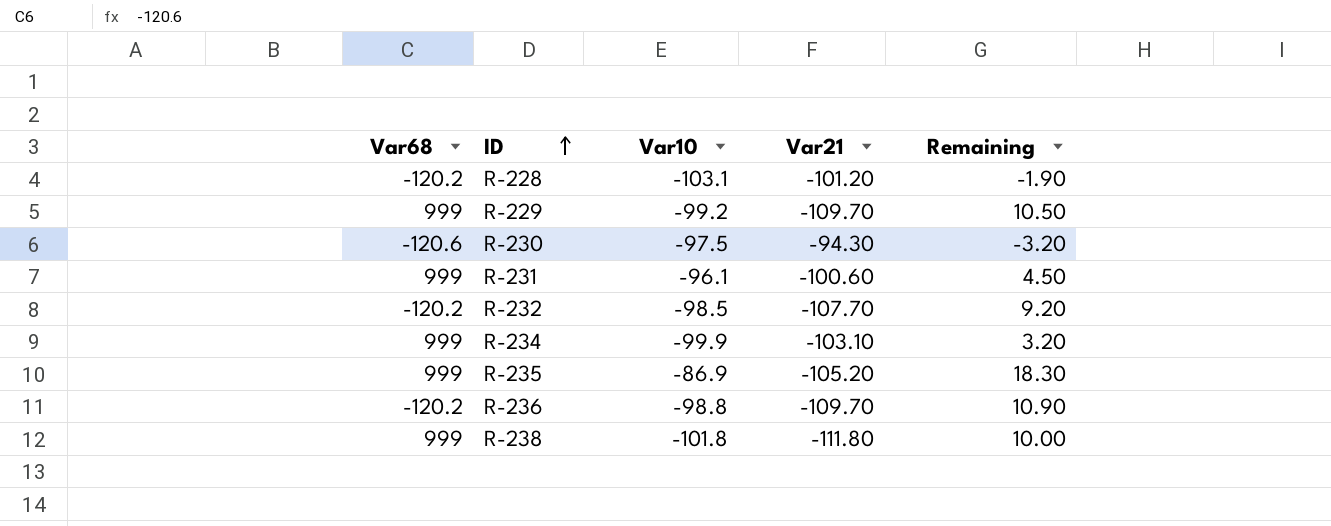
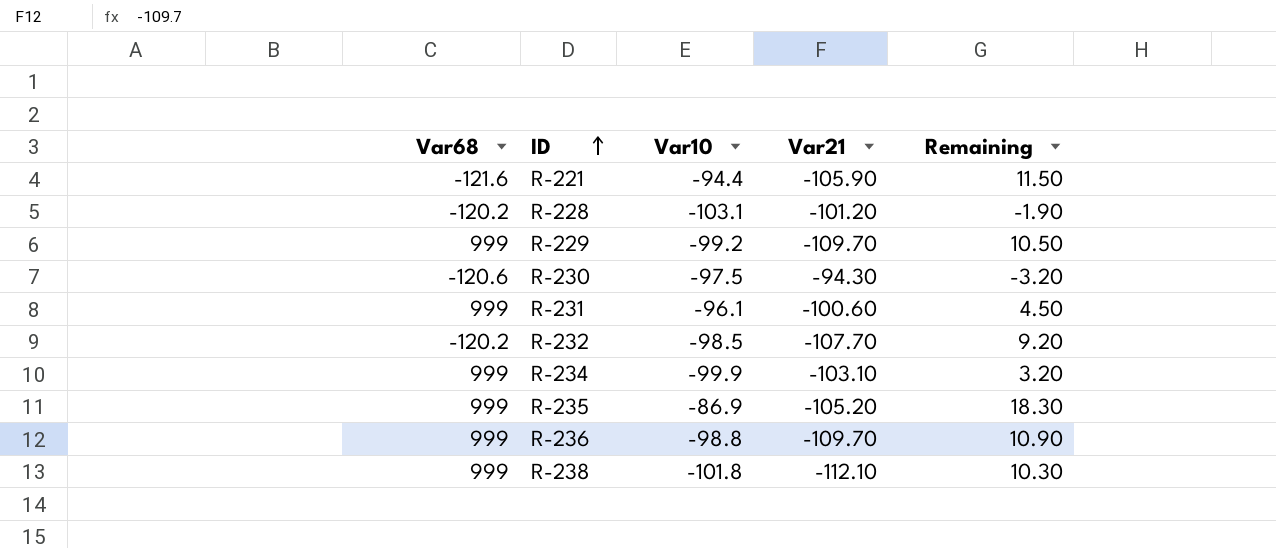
row R-221: none -> -121.6 | -94.4 | -105.90 | 11.50
R-236 | Var68: -120.2 -> 999
R-238 | Var21: -111.80 -> -112.10
R-238 | Remaining: 10.00 -> 10.30

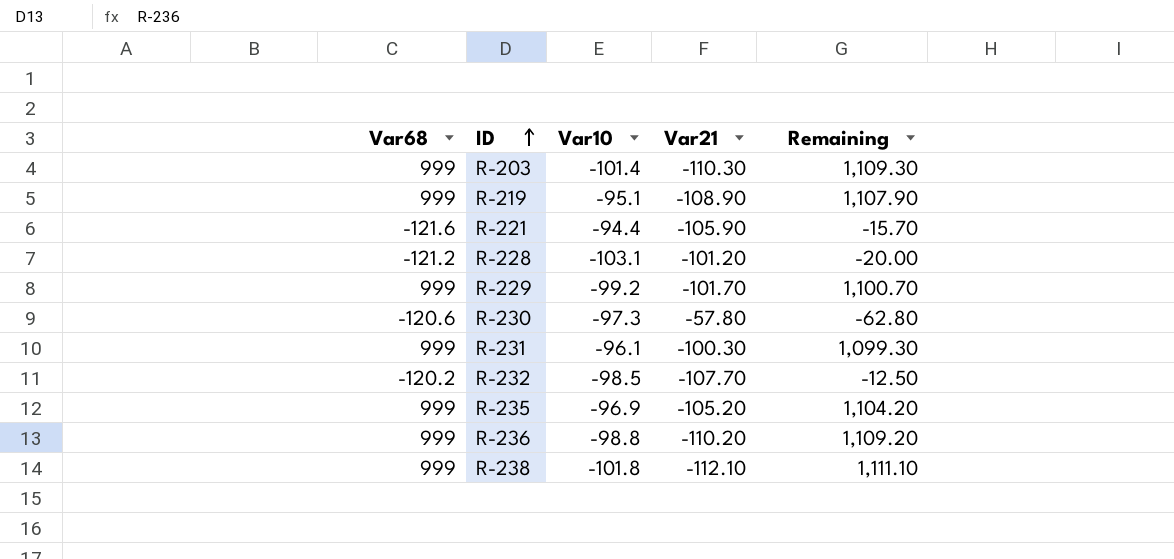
column Remaining | formula: [Var10] - [Var21] -> [Var68] - [Var21]
row R-234: 999 | -99.9 | -103.10 | 3.20 -> none
row R-203: none -> 999 | -101.4 | -110.30 | 1,109.30
row R-219: none -> 999 | -95.1 | -108.90 | 1,107.90
R-228 | Var68: -120.2 -> -121.2
R-229 | Var21: -109.70 -> -101.70
R-230 | Var10: -97.5 -> -97.3
R-230 | Var21: -94.30 -> -57.80
R-231 | Var21: -100.60 -> -100.30
R-235 | Var10: -86.9 -> -96.9
R-236 | Var21: -109.70 -> -110.20

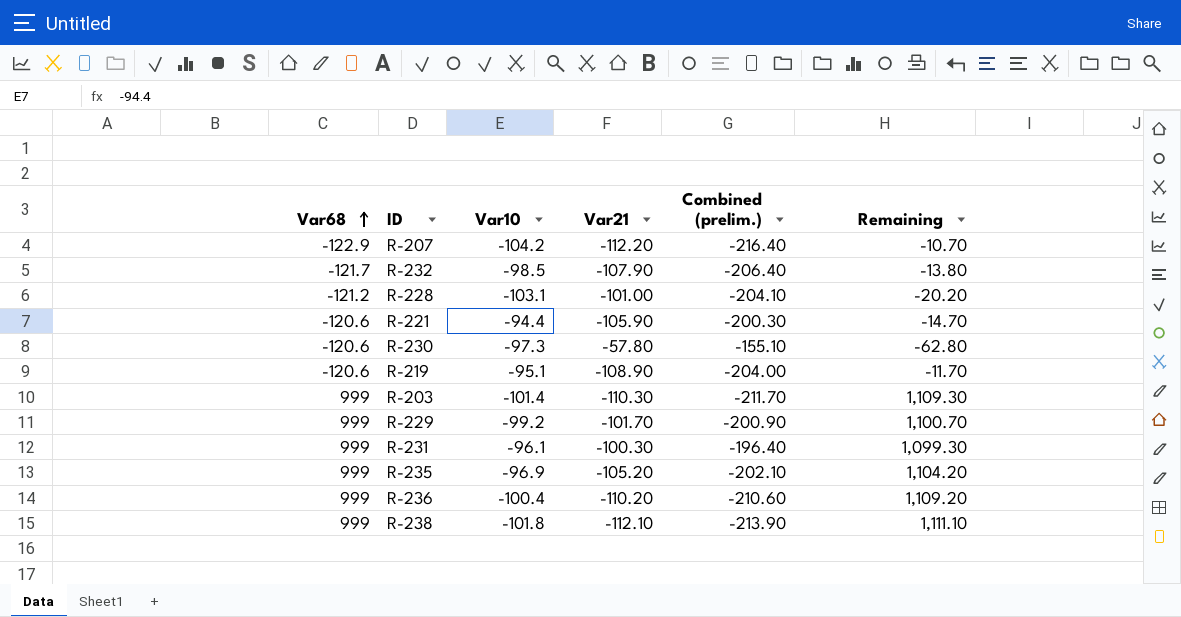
row order: ID ascending -> Var68 ascending
column Combined (prelim.) | formula: none -> [Var10] + [Var21]
row R-207: none -> -122.9 | -104.2 | -112.20 | -216.40 | -10.70
R-232 | Var68: -120.2 -> -121.7
R-232 | Var21: -107.70 -> -107.90
R-232 | Remaining: -12.50 -> -13.80
R-228 | Var21: -101.20 -> -101.00
R-228 | Remaining: -20.00 -> -20.20
R-221 | Var68: -121.6 -> -120.6
R-221 | Remaining: -15.70 -> -14.70
R-219 | Var68: 999 -> -120.6
R-219 | Remaining: 1,107.90 -> -11.70
R-236 | Var10: -98.8 -> -100.4

